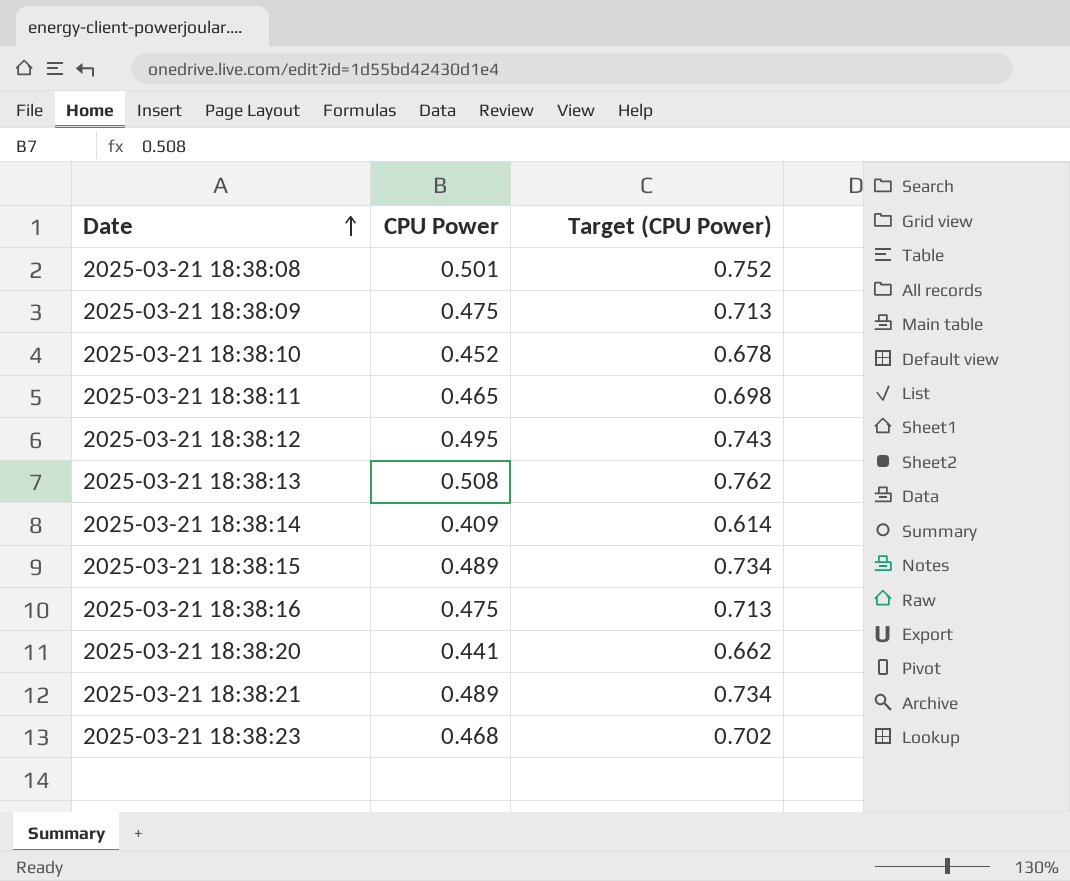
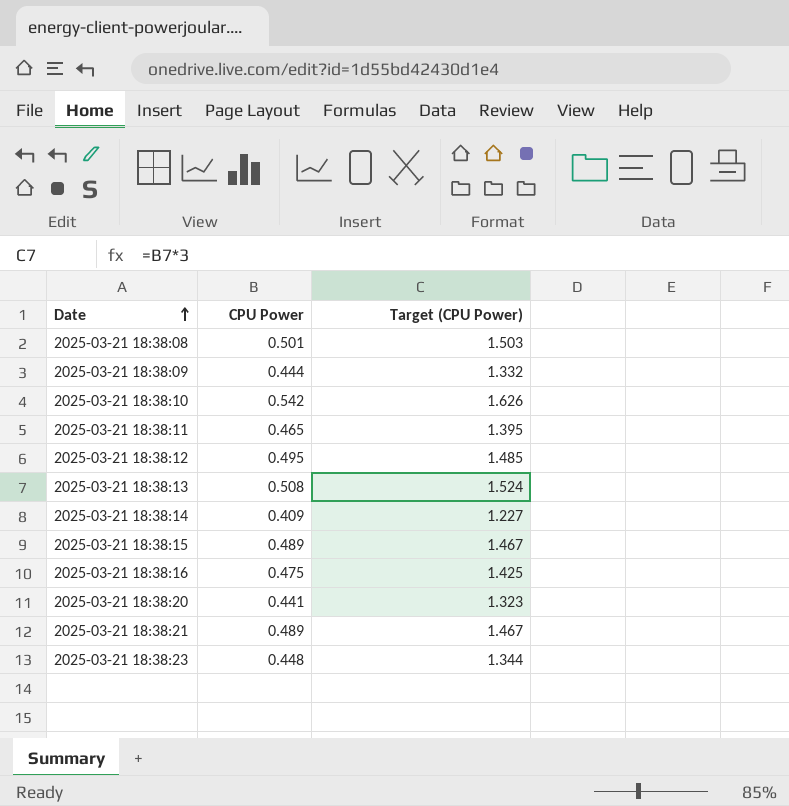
column Target (CPU Power) | formula: [CPU Power] * 1.5 -> [CPU Power] * 3
2025-03-21 18:38:09 | CPU Power: 0.475 -> 0.444
2025-03-21 18:38:10 | CPU Power: 0.452 -> 0.542
2025-03-21 18:38:23 | CPU Power: 0.468 -> 0.448

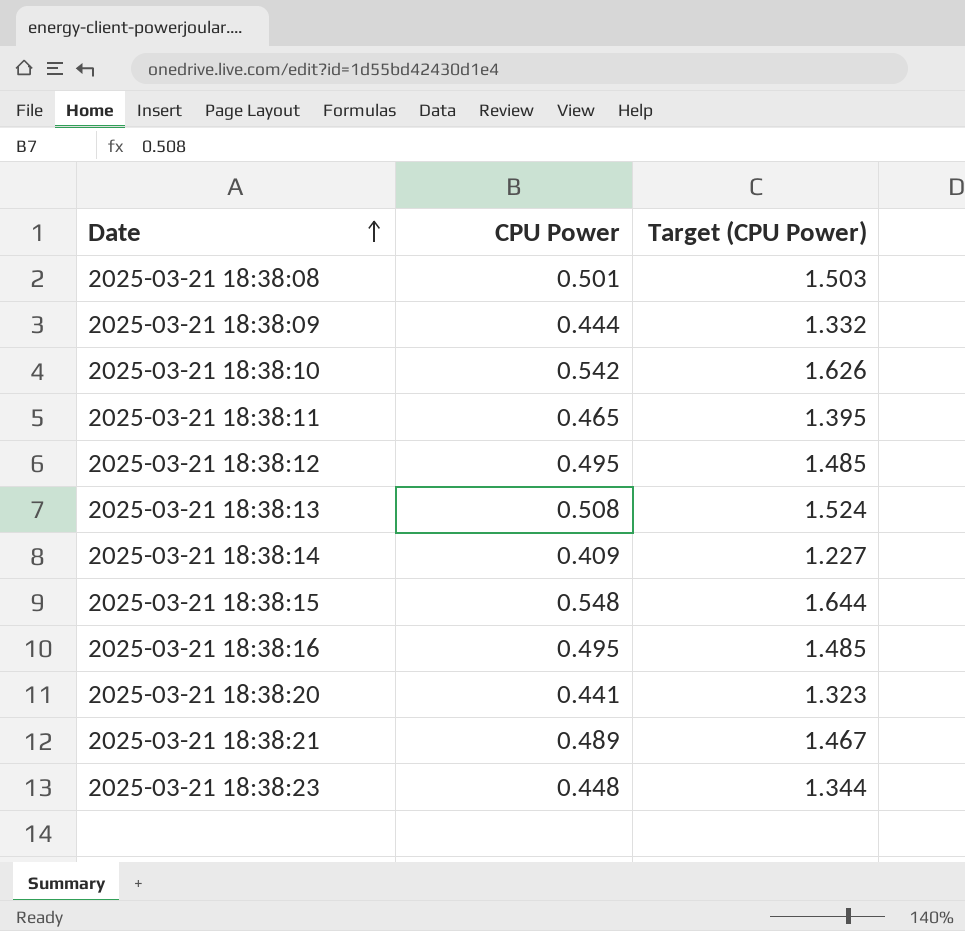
2025-03-21 18:38:15 | CPU Power: 0.489 -> 0.548
2025-03-21 18:38:15 | Target (CPU Power): 1.467 -> 1.644
2025-03-21 18:38:16 | CPU Power: 0.475 -> 0.495
2025-03-21 18:38:16 | Target (CPU Power): 1.425 -> 1.485

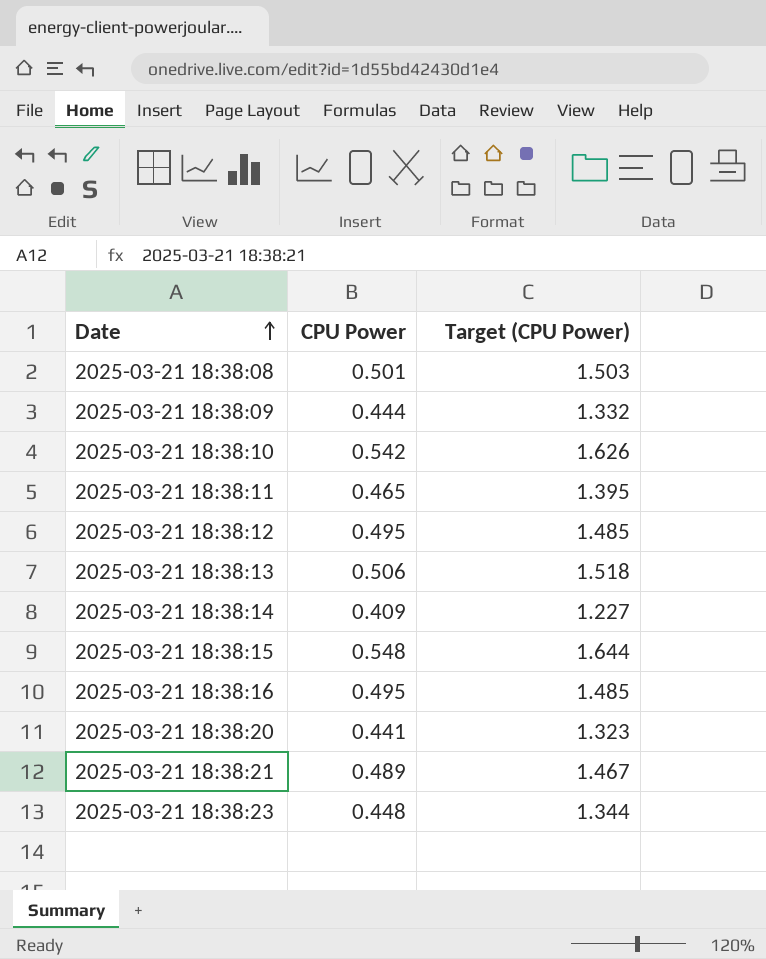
2025-03-21 18:38:13 | CPU Power: 0.508 -> 0.506
2025-03-21 18:38:13 | Target (CPU Power): 1.524 -> 1.518

